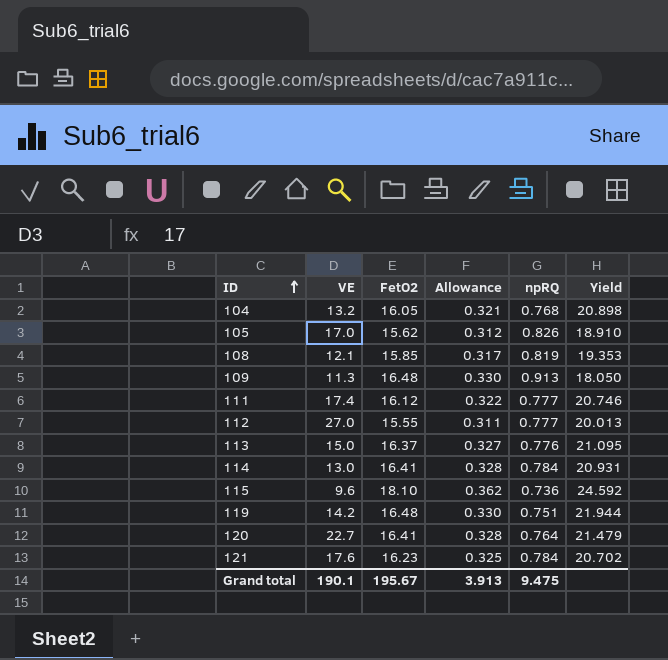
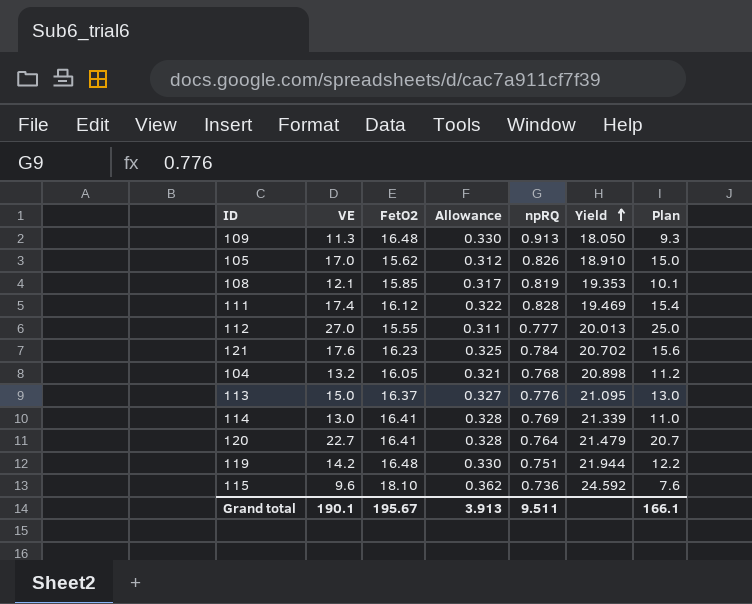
row order: ID ascending -> Yield ascending
column Plan | formula: none -> [VE] - 2
111 | npRQ: 0.777 -> 0.828
111 | Yield: 20.746 -> 19.469
114 | npRQ: 0.784 -> 0.769
114 | Yield: 20.931 -> 21.339
Grand total | npRQ: 9.475 -> 9.511

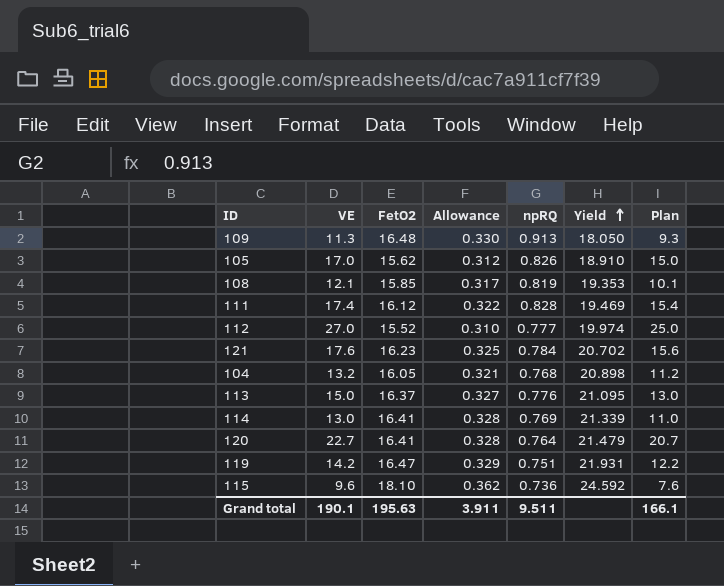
112 | FetO2: 15.55 -> 15.52
112 | Allowance: 0.311 -> 0.310
112 | Yield: 20.013 -> 19.974
119 | FetO2: 16.48 -> 16.47
119 | Allowance: 0.330 -> 0.329
119 | Yield: 21.944 -> 21.931
Grand total | FetO2: 195.67 -> 195.63
Grand total | Allowance: 3.913 -> 3.911

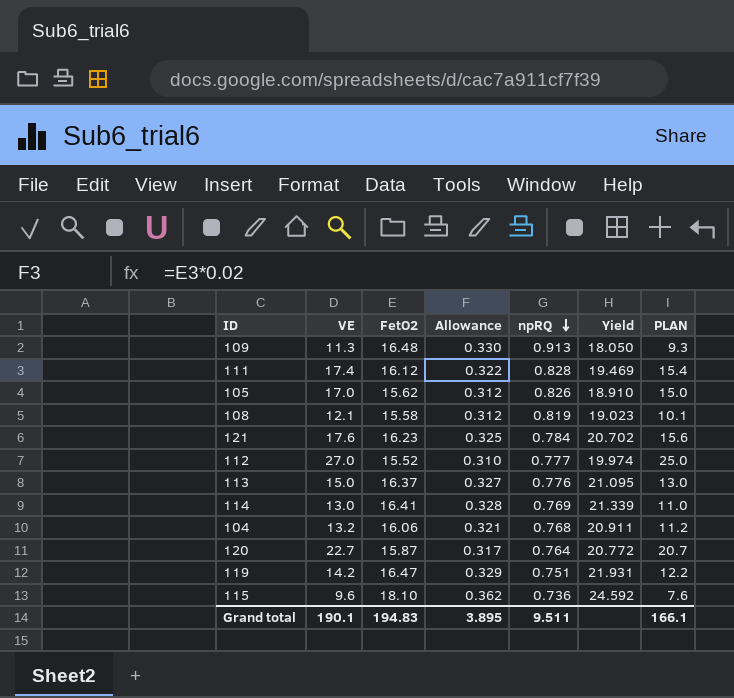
row order: Yield ascending -> npRQ descending
column name: Plan -> PLAN
108 | FetO2: 15.85 -> 15.58
108 | Allowance: 0.317 -> 0.312
108 | Yield: 19.353 -> 19.023
104 | FetO2: 16.05 -> 16.06
104 | Yield: 20.898 -> 20.911
120 | FetO2: 16.41 -> 15.87
120 | Allowance: 0.328 -> 0.317
120 | Yield: 21.479 -> 20.772
Grand total | FetO2: 195.63 -> 194.83
Grand total | Allowance: 3.911 -> 3.895

